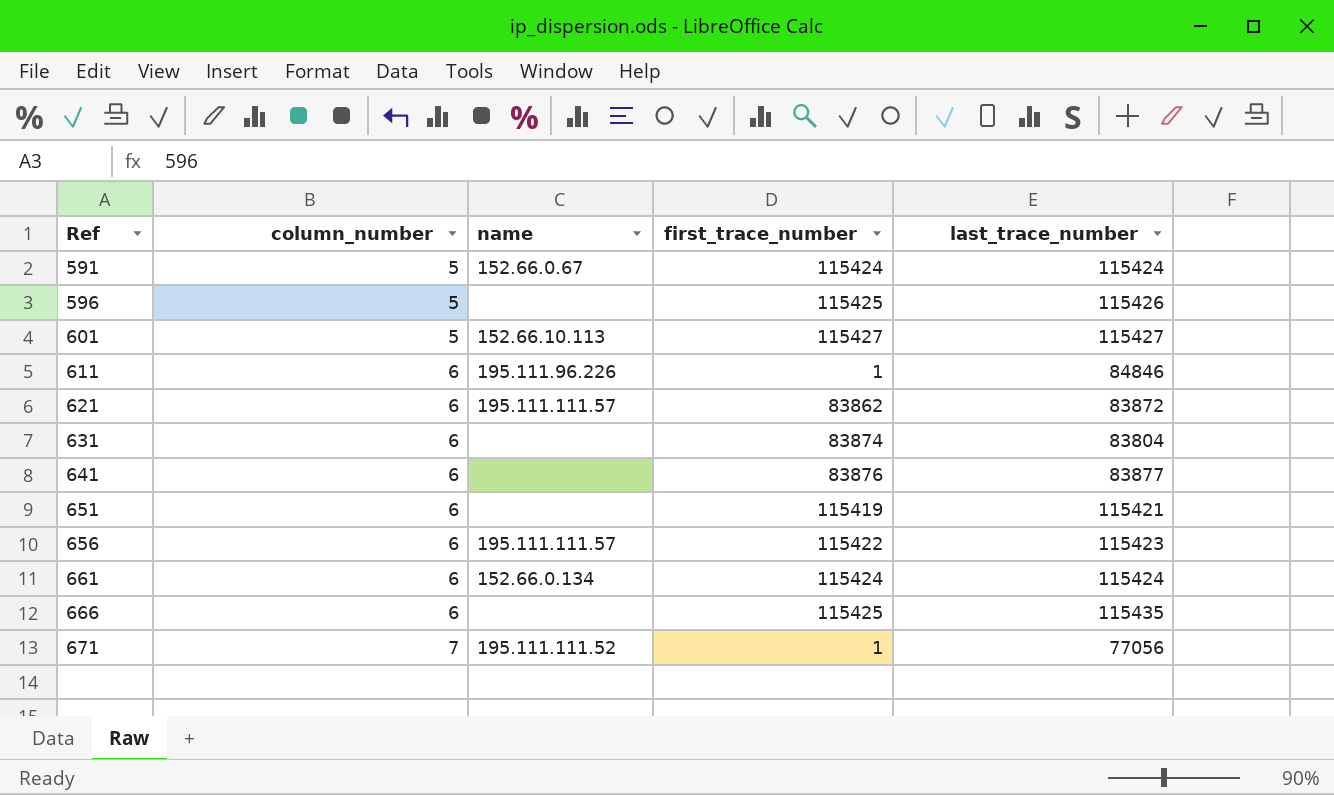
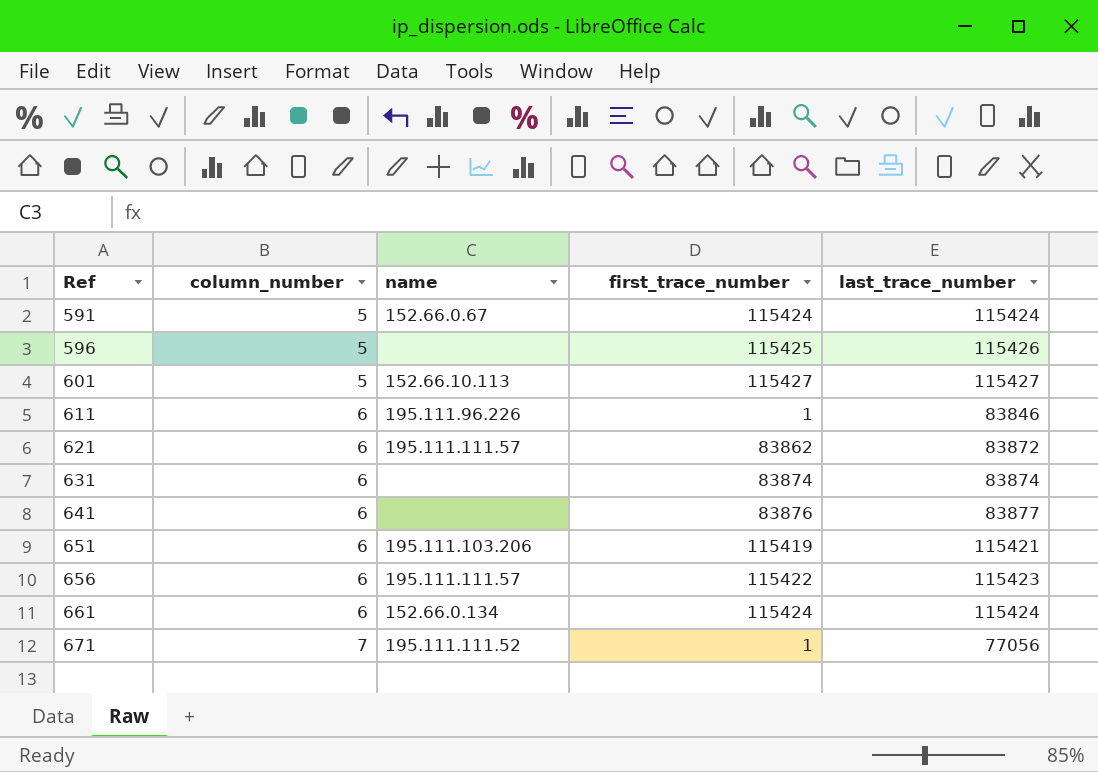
row 666: 6 | none | 115425 | 115435 -> none
611 | last_trace_number: 84846 -> 83846
631 | last_trace_number: 83804 -> 83874
651 | name: none -> 195.111.103.206

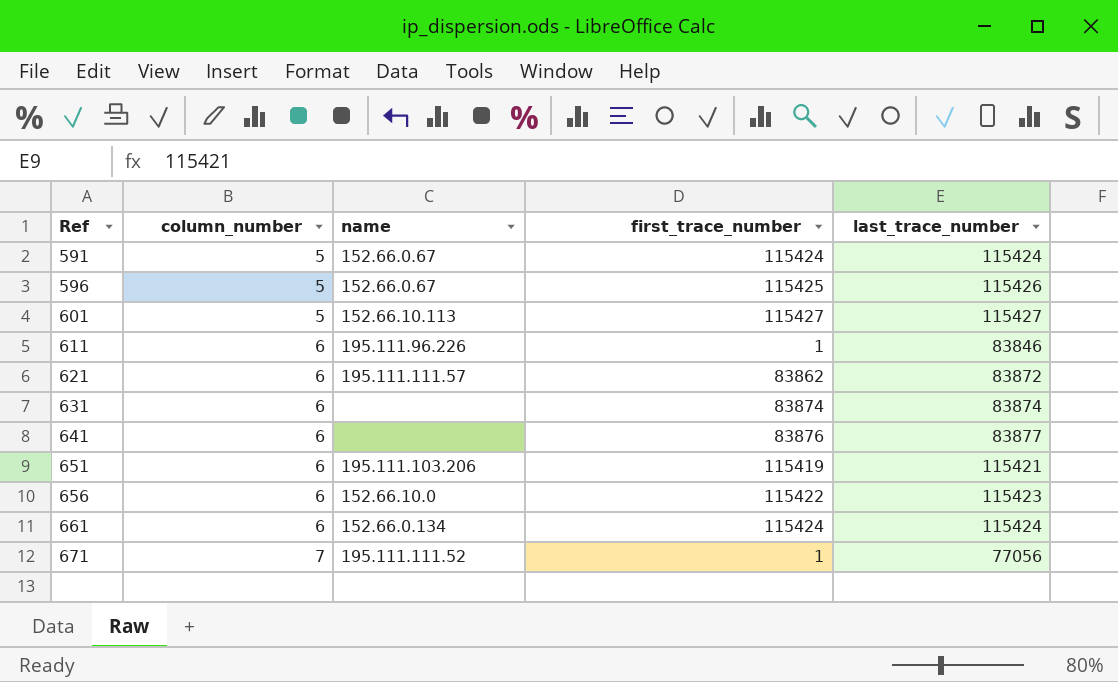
596 | name: none -> 152.66.0.67
656 | name: 195.111.111.57 -> 152.66.10.0

